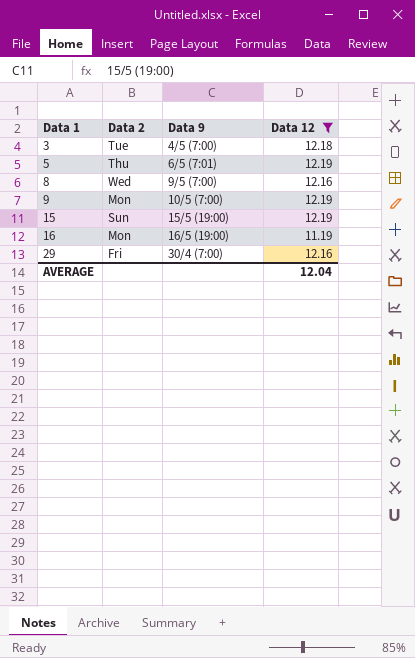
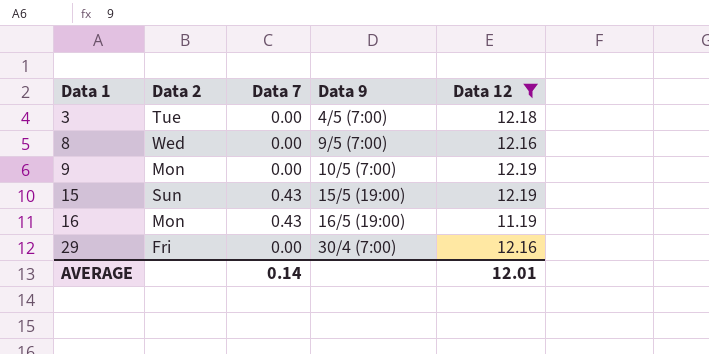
column Data 7 | position: none -> 3
row 5: Thu | 6/5 (7:01) | 12.19 -> none
AVERAGE | Data 12: 12.04 -> 12.01

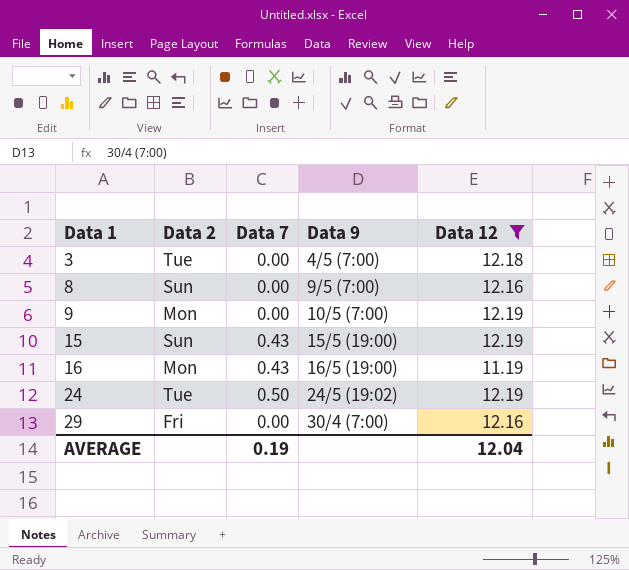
8 | Data 2: Wed -> Sun
row 24: none -> Tue | 0.50 | 24/5 (19:02) | 12.19
AVERAGE | Data 7: 0.14 -> 0.19
AVERAGE | Data 12: 12.01 -> 12.04

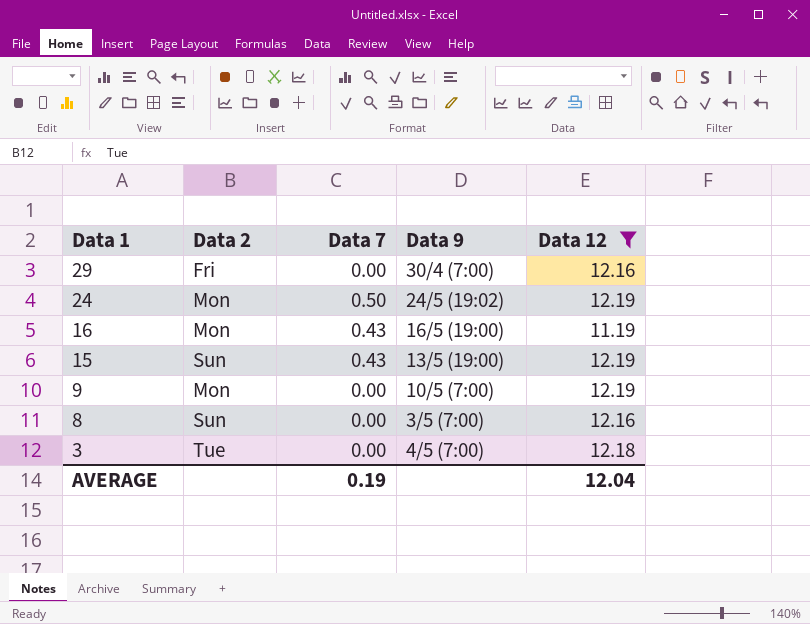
row order: Data 1 ascending -> Data 1 descending
24 | Data 2: Tue -> Mon
15 | Data 9: 15/5 (19:00) -> 13/5 (19:00)
8 | Data 9: 9/5 (7:00) -> 3/5 (7:00)

